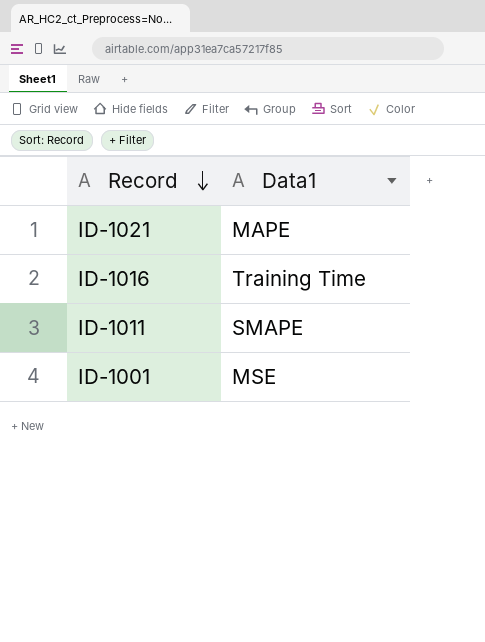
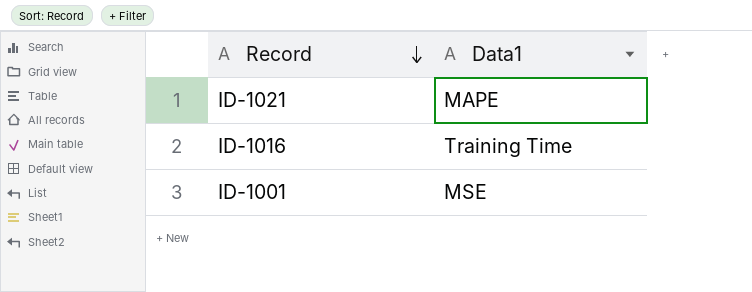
row ID-1011: SMAPE -> none

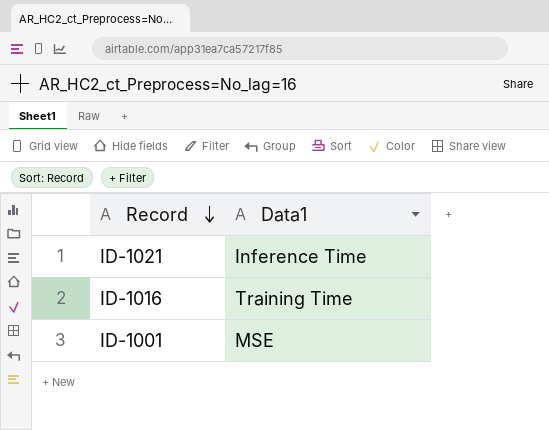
ID-1021 | Data1: MAPE -> Inference Time

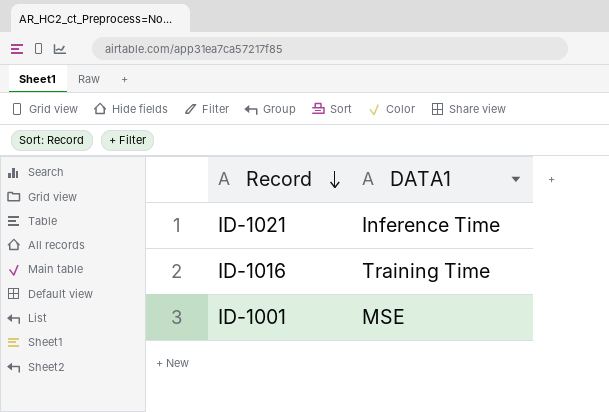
column name: Data1 -> DATA1

